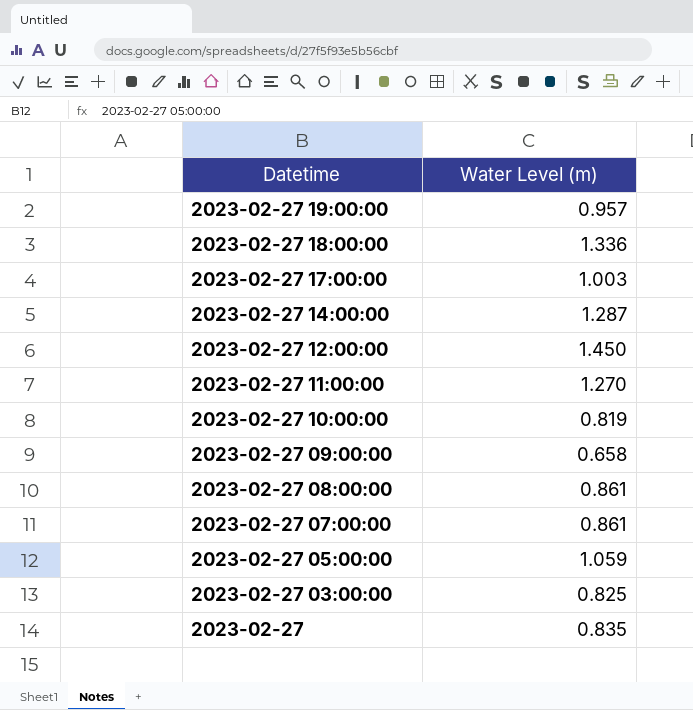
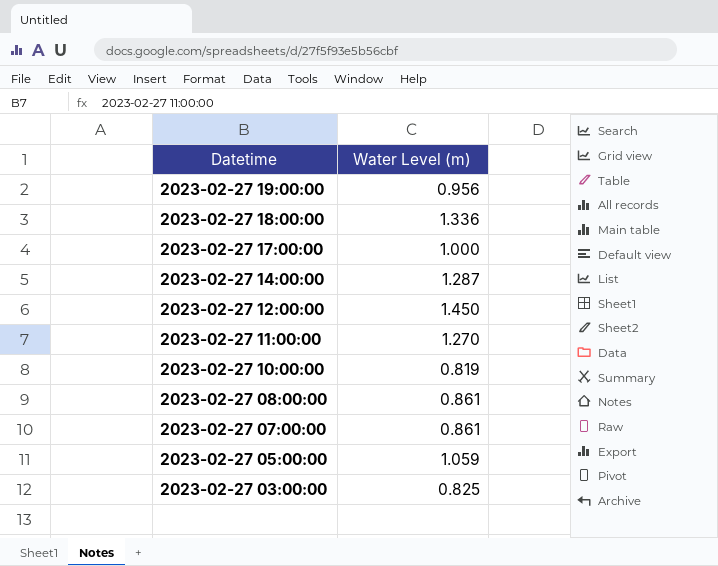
row 2023-02-27 09:00:00: 0.658 -> none
row 2023-02-27: 0.835 -> none
2023-02-27 19:00:00 | Water Level (m): 0.957 -> 0.956
2023-02-27 17:00:00 | Water Level (m): 1.003 -> 1.000

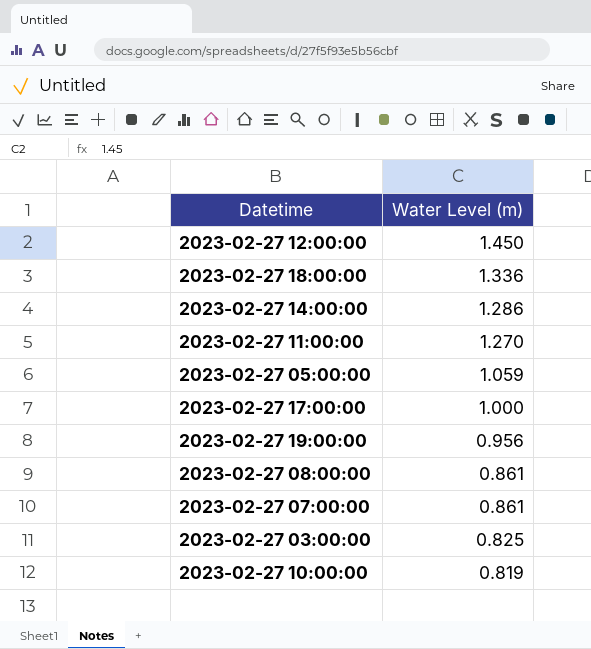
row order: Datetime descending -> Water Level (m) descending
2023-02-27 14:00:00 | Water Level (m): 1.287 -> 1.286

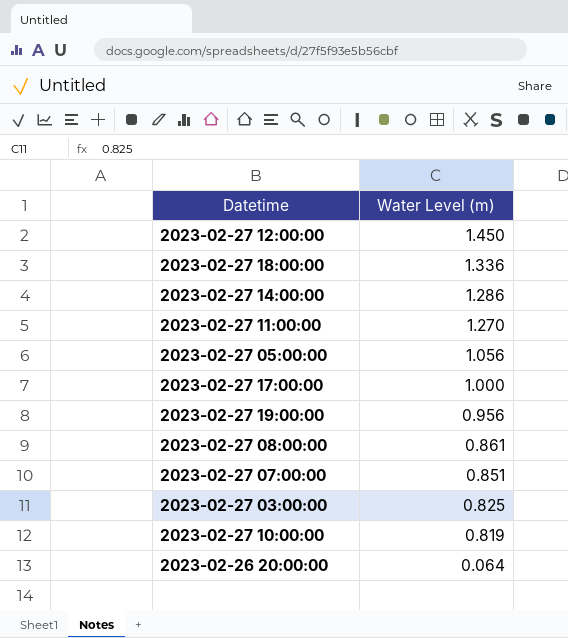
2023-02-27 05:00:00 | Water Level (m): 1.059 -> 1.056
2023-02-27 07:00:00 | Water Level (m): 0.861 -> 0.851
row 2023-02-26 20:00:00: none -> 0.064

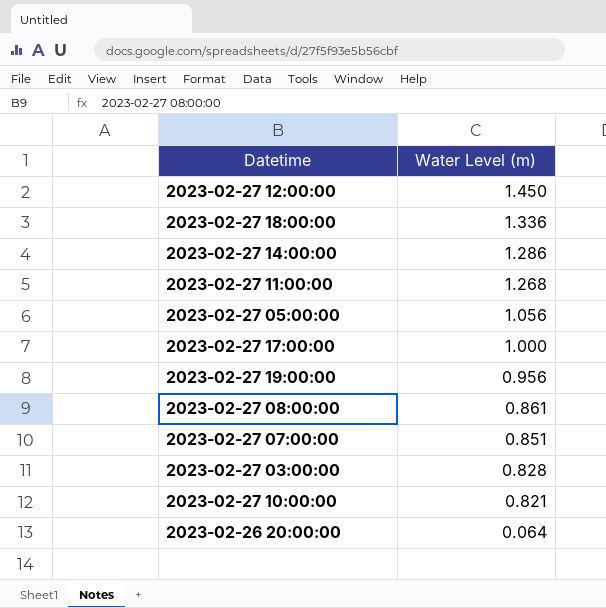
2023-02-27 11:00:00 | Water Level (m): 1.270 -> 1.268
2023-02-27 03:00:00 | Water Level (m): 0.825 -> 0.828
2023-02-27 10:00:00 | Water Level (m): 0.819 -> 0.821

